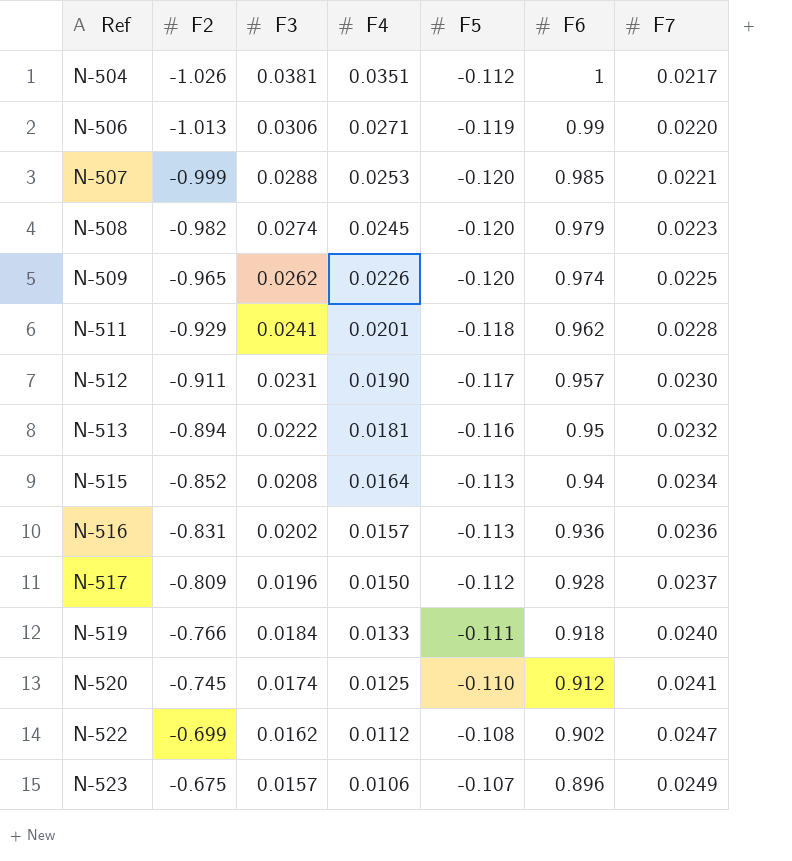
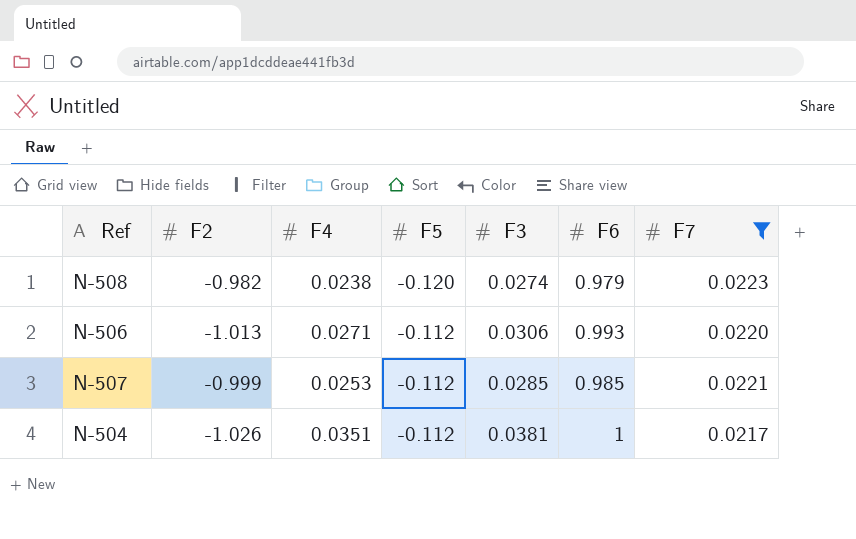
filter: none -> F7 <= 0.0223
row order: Ref ascending -> F5 ascending
column F3 | position: 3 -> 5
N-508 | F4: 0.0245 -> 0.0238
N-506 | F5: -0.119 -> -0.112
N-506 | F6: 0.99 -> 0.993
N-507 | F5: -0.120 -> -0.112
N-507 | F3: 0.0288 -> 0.0285

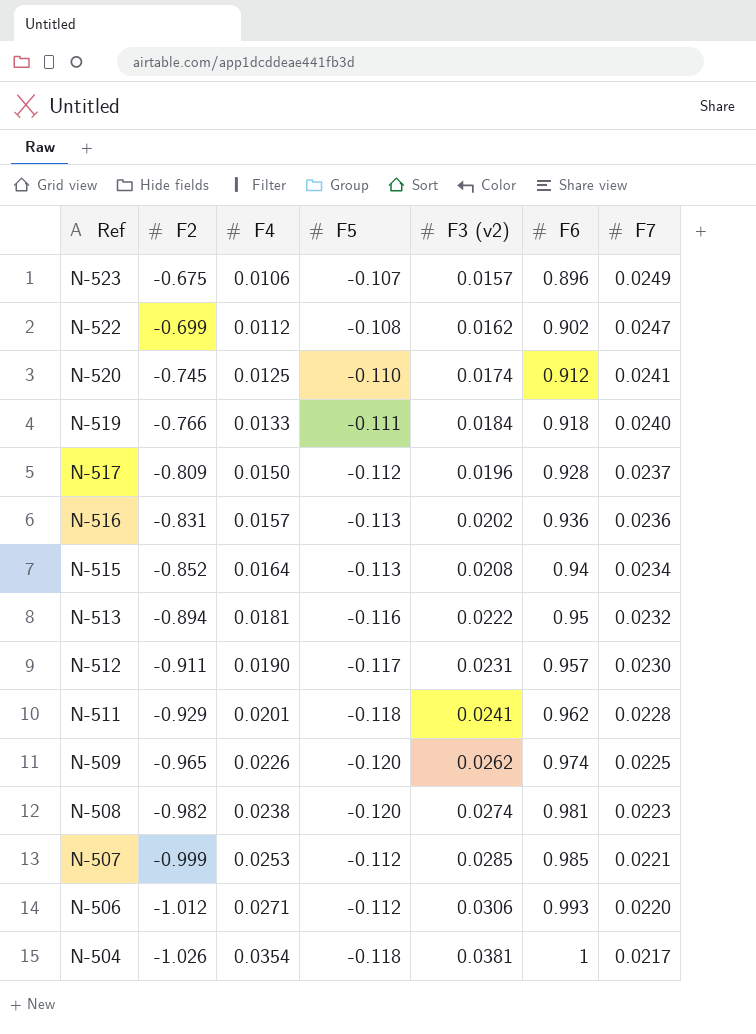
filter: F7 <= 0.0223 -> none
row order: F5 ascending -> Ref descending
column name: F3 -> F3 (v2)
N-508 | F6: 0.979 -> 0.981
N-506 | F2: -1.013 -> -1.012
N-504 | F4: 0.0351 -> 0.0354
N-504 | F5: -0.112 -> -0.118

